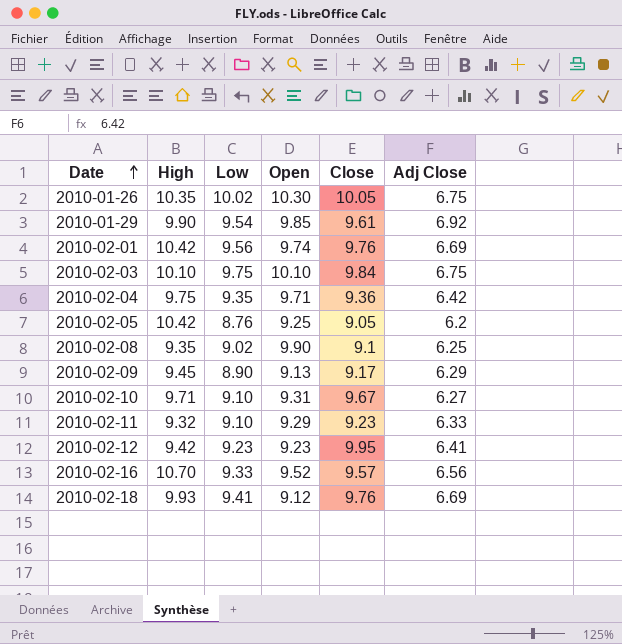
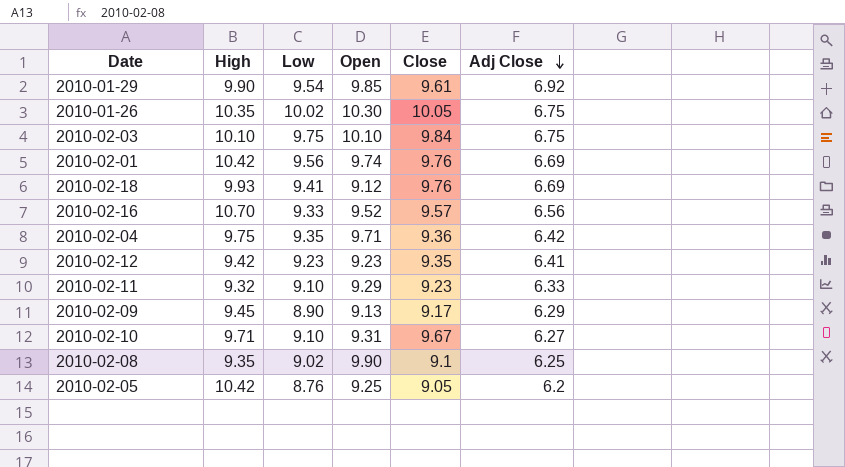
row order: Date ascending -> Adj Close descending
2010-02-12 | Close: 9.95 -> 9.35

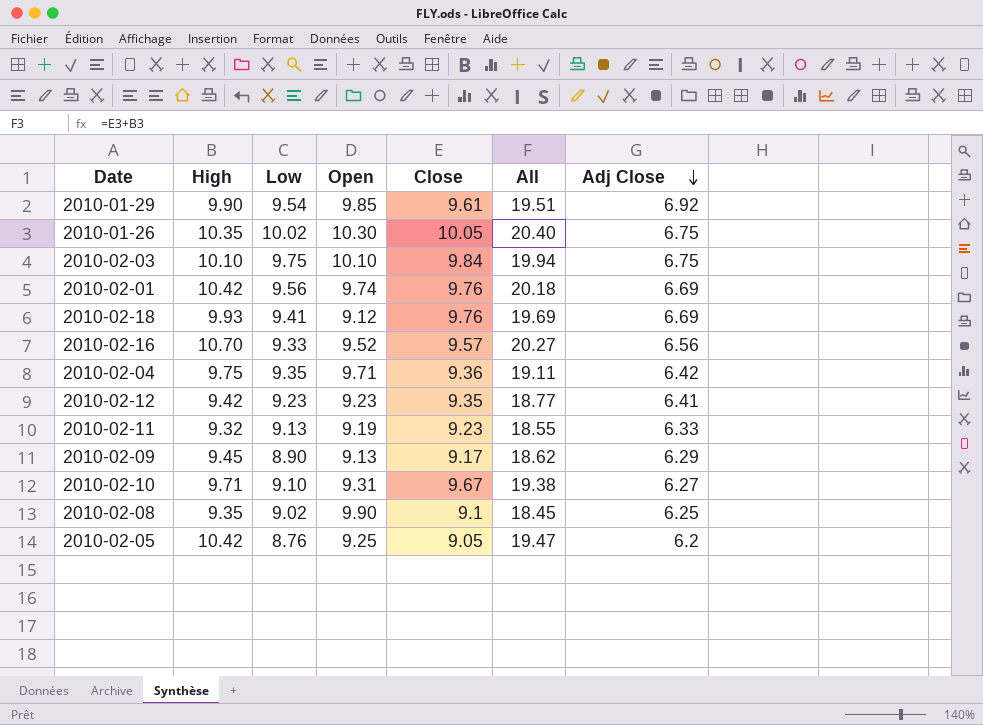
column All | formula: none -> [High] + [Close]
2010-02-11 | Low: 9.10 -> 9.13
2010-02-11 | Open: 9.29 -> 9.19

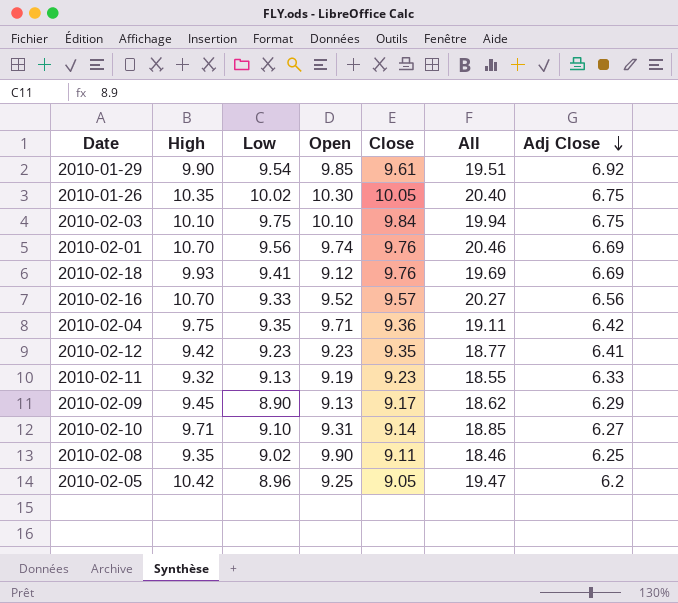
2010-02-01 | High: 10.42 -> 10.70
2010-02-01 | All: 20.18 -> 20.46
2010-02-10 | Close: 9.67 -> 9.14
2010-02-10 | All: 19.38 -> 18.85
2010-02-08 | Close: 9.1 -> 9.11
2010-02-08 | All: 18.45 -> 18.46
2010-02-05 | Low: 8.76 -> 8.96

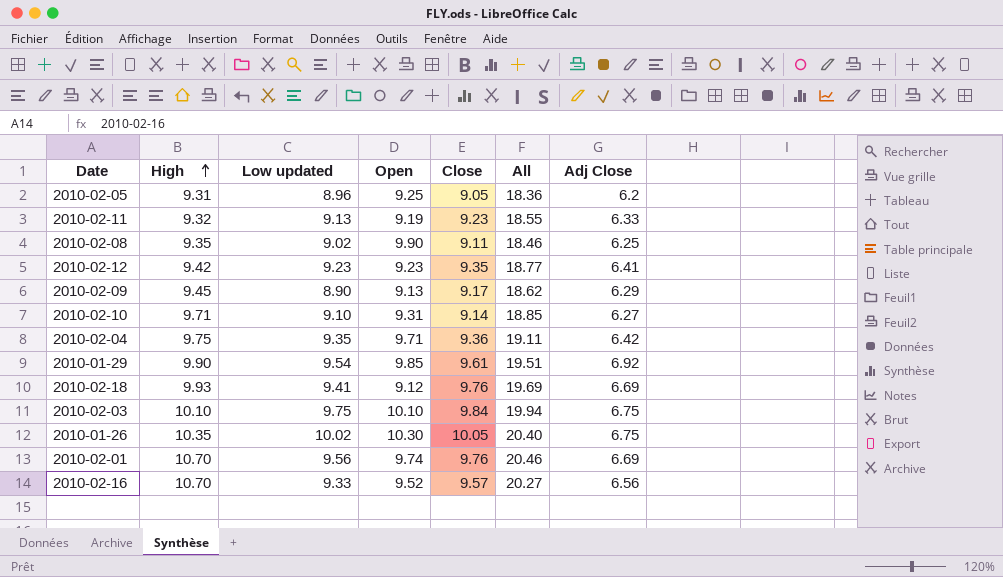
row order: Adj Close descending -> High ascending
column name: Low -> Low updated
2010-02-05 | High: 10.42 -> 9.31
2010-02-05 | All: 19.47 -> 18.36

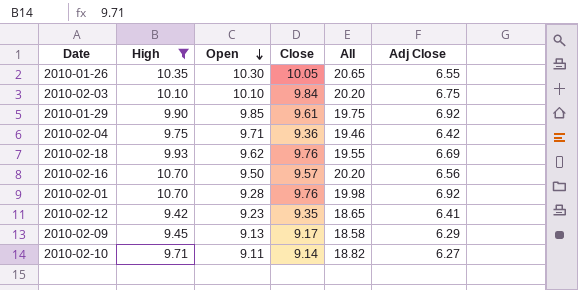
filter: none -> High >= 9.42
row order: High ascending -> Open descending
column Low updated | position: 3 -> none
column All | formula: [High] + [Close] -> [High] + [Open]
2010-01-26 | Adj Close: 6.75 -> 6.55
2010-02-18 | Open: 9.12 -> 9.62
2010-02-16 | Open: 9.52 -> 9.50
2010-02-01 | Open: 9.74 -> 9.28
2010-02-01 | Adj Close: 6.69 -> 6.92
2010-02-10 | Open: 9.31 -> 9.11

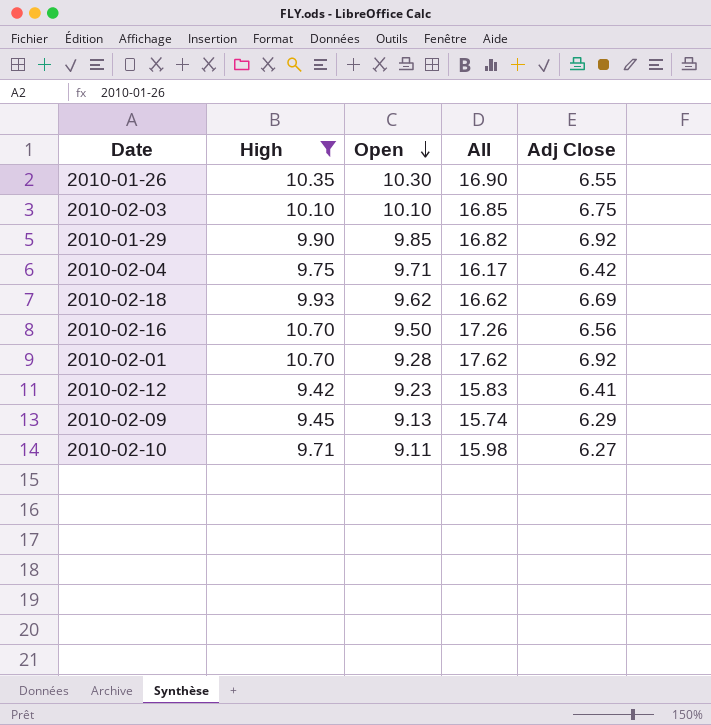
column Close | position: 4 -> none
column All | formula: [High] + [Open] -> [High] + [Adj Close]

